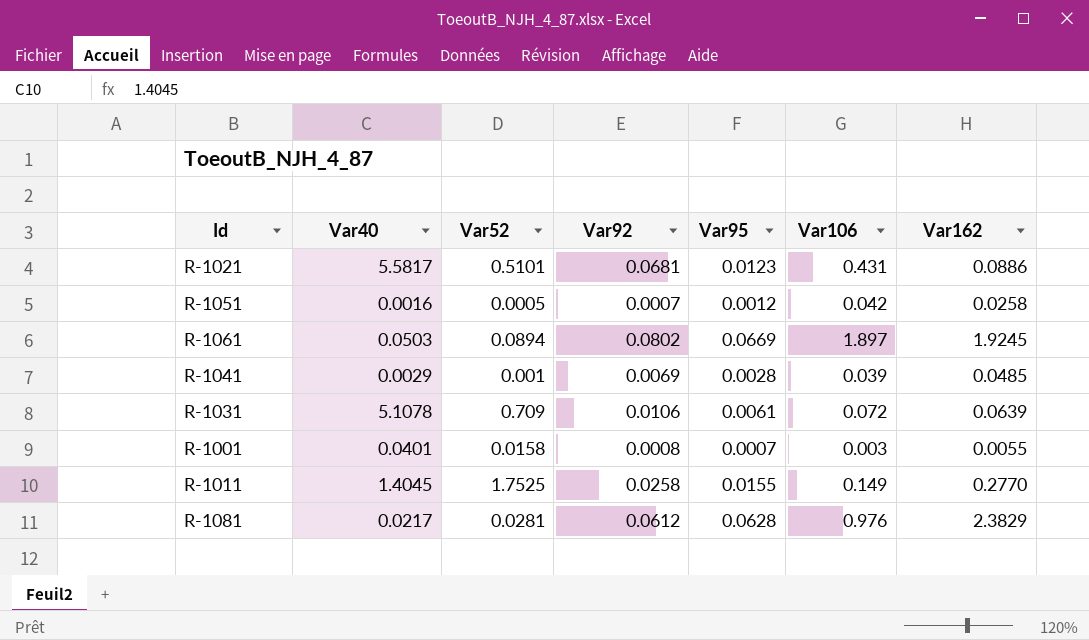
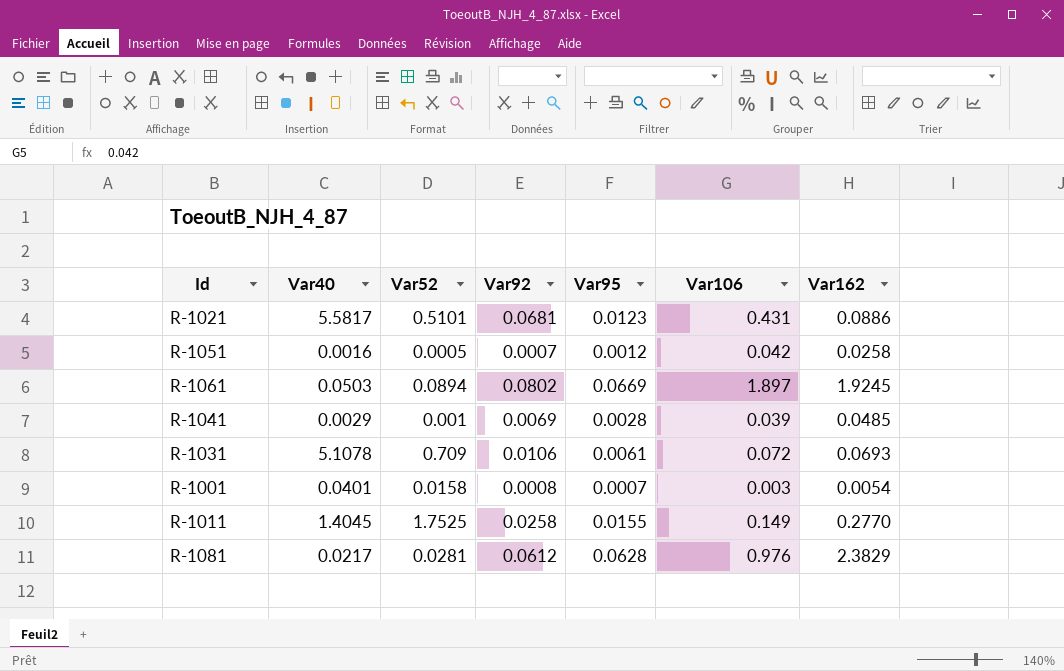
R-1031 | Var162: 0.0639 -> 0.0693
R-1001 | Var162: 0.0055 -> 0.0054

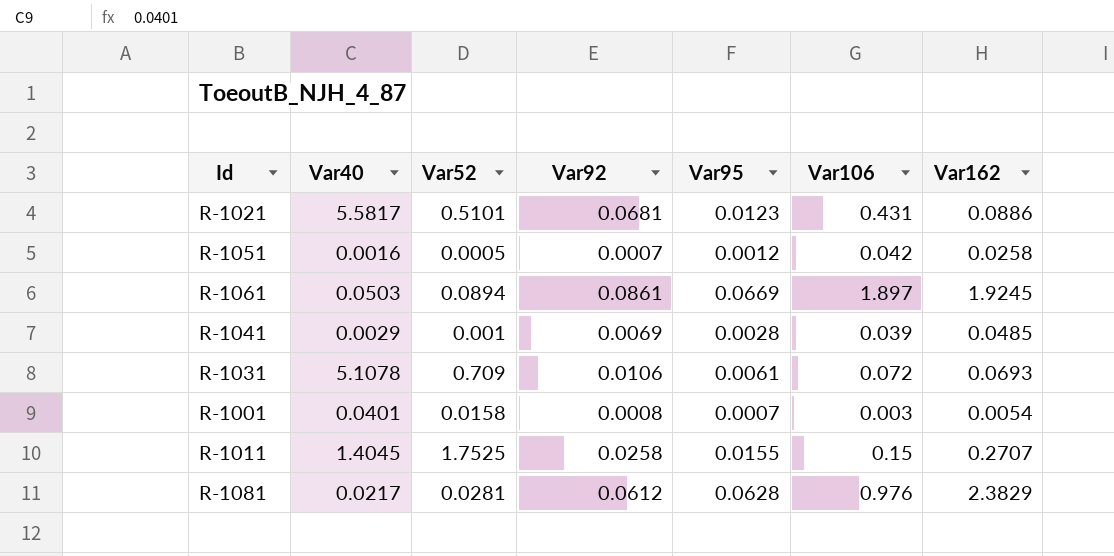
R-1061 | Var92: 0.0802 -> 0.0861
R-1011 | Var106: 0.149 -> 0.15
R-1011 | Var162: 0.2770 -> 0.2707

